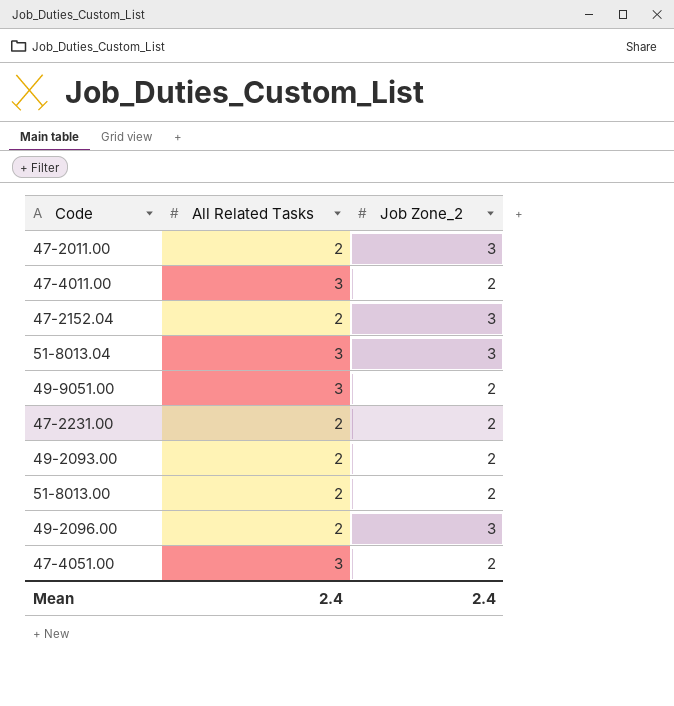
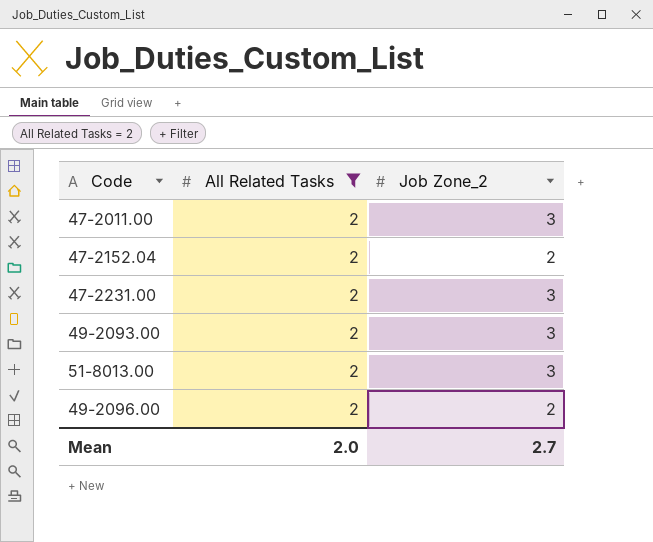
filter: none -> All Related Tasks = 2
47-2152.04 | Job Zone_2: 3 -> 2
47-2231.00 | Job Zone_2: 2 -> 3
49-2093.00 | Job Zone_2: 2 -> 3
51-8013.00 | Job Zone_2: 2 -> 3
49-2096.00 | Job Zone_2: 3 -> 2
Mean | All Related Tasks: 2.4 -> 2.0
Mean | Job Zone_2: 2.4 -> 2.7

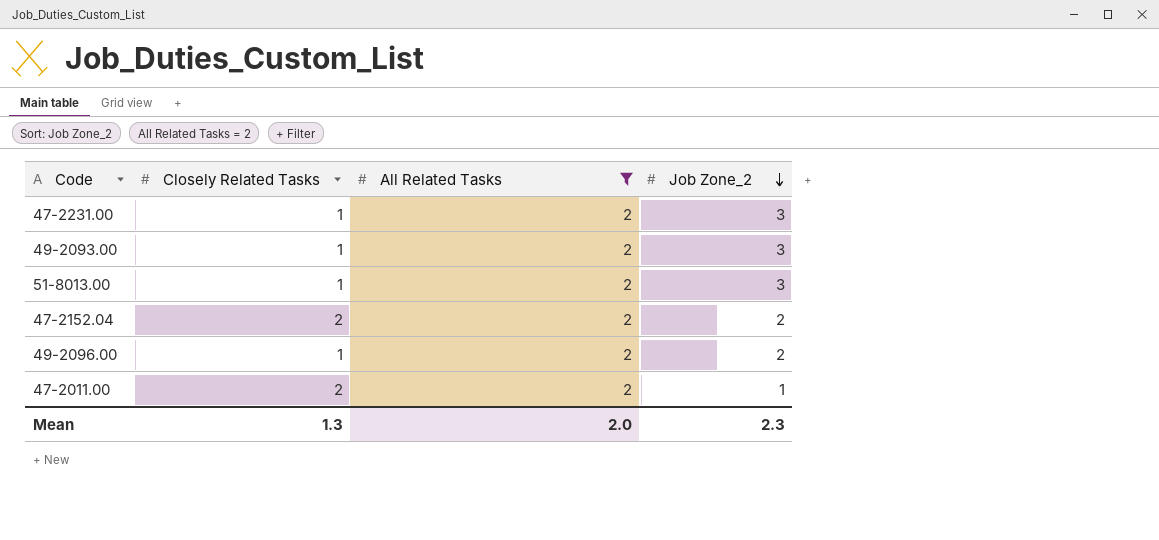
row order: none -> Job Zone_2 descending
column Closely Related Tasks | position: none -> 2
47-2011.00 | Job Zone_2: 3 -> 1
Mean | Job Zone_2: 2.7 -> 2.3

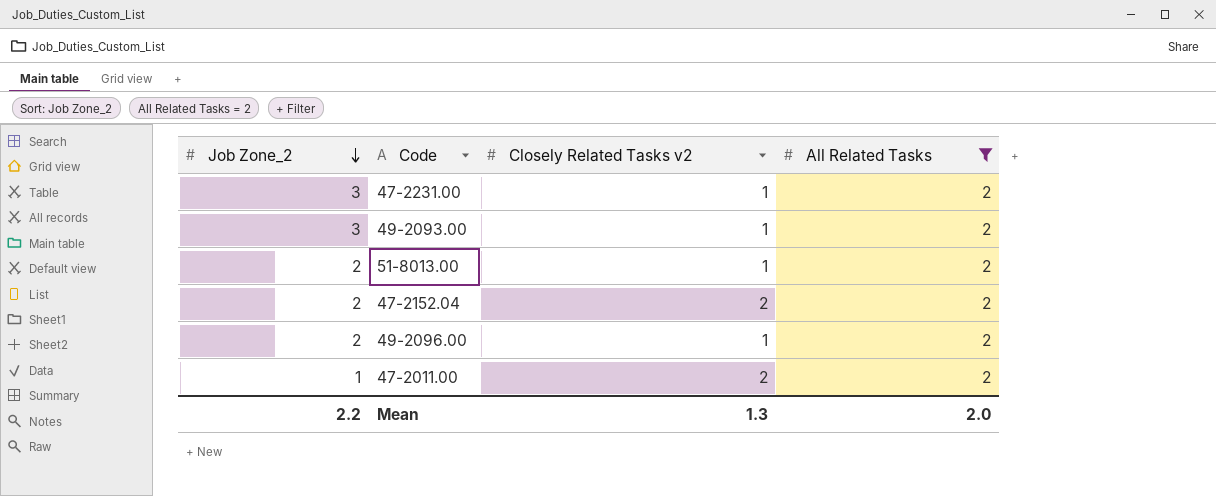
column Job Zone_2 | position: 4 -> 1
column name: Closely Related Tasks -> Closely Related Tasks v2
51-8013.00 | Job Zone_2: 3 -> 2
Mean | Job Zone_2: 2.3 -> 2.2

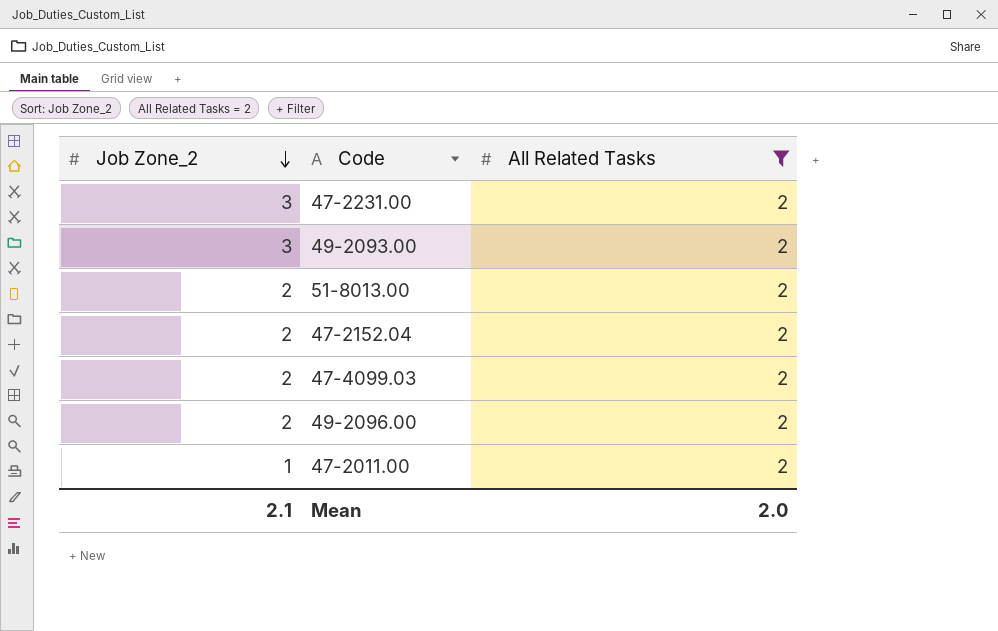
column Closely Related Tasks v2 | position: 3 -> none
row 47-4099.03: none -> 2 | 2
Mean | Job Zone_2: 2.2 -> 2.1

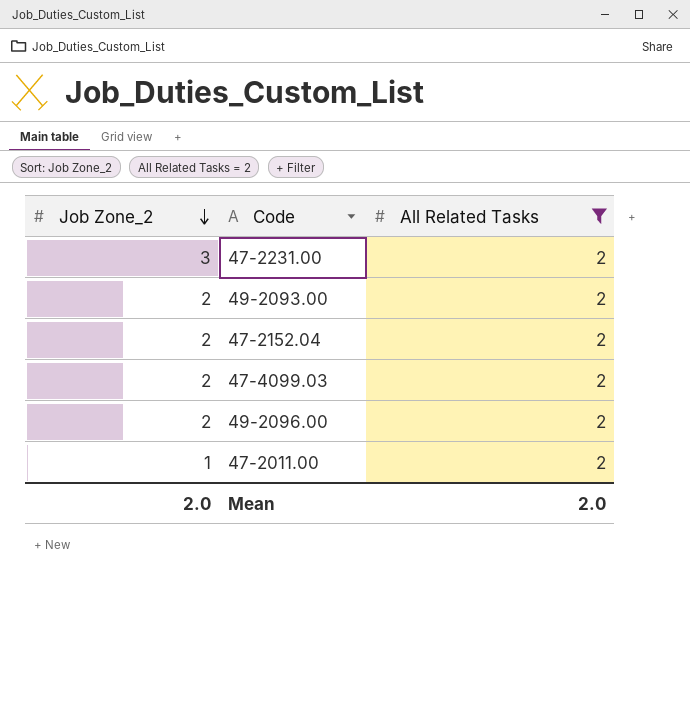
row 51-8013.00: 2 | 2 -> none
49-2093.00 | Job Zone_2: 3 -> 2
Mean | Job Zone_2: 2.1 -> 2.0

